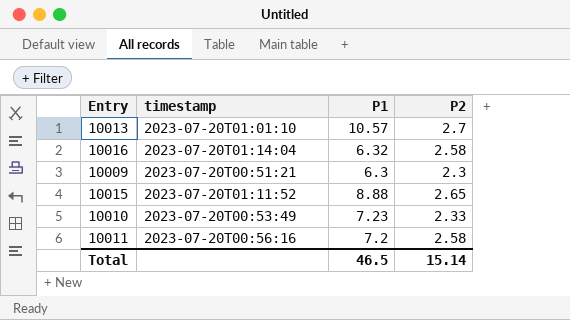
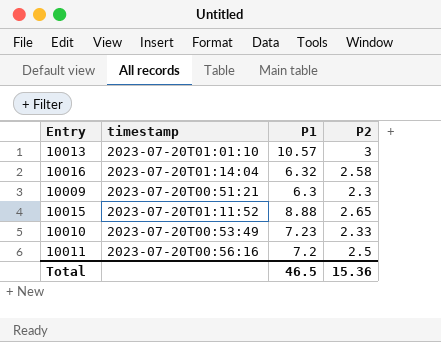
10013 | P2: 2.7 -> 3
10011 | P2: 2.58 -> 2.5
Total | P2: 15.14 -> 15.36

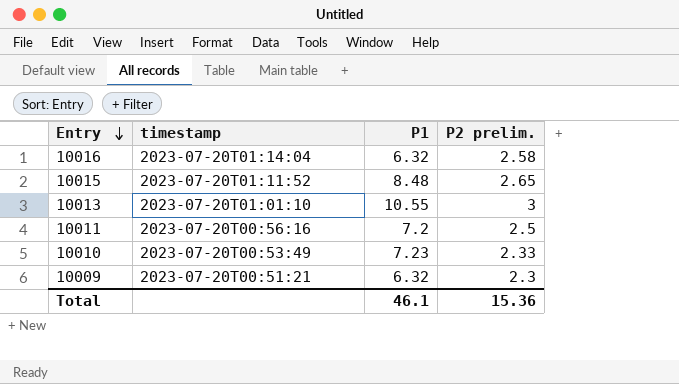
row order: none -> Entry descending
column name: P2 -> P2 prelim.
10015 | P1: 8.88 -> 8.48
10013 | P1: 10.57 -> 10.55
10009 | P1: 6.3 -> 6.32
Total | P1: 46.5 -> 46.1

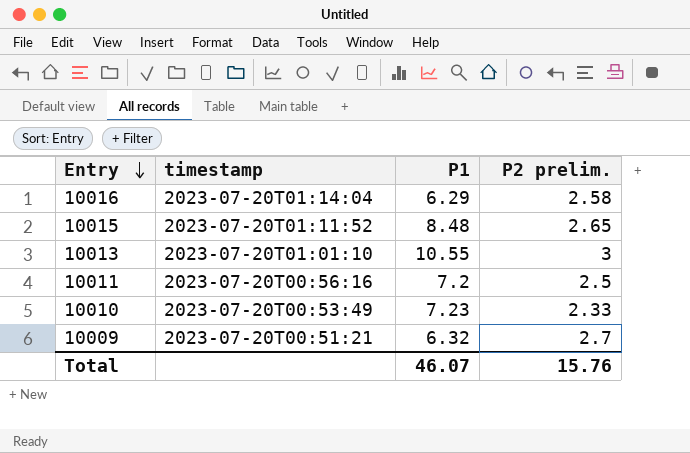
10016 | P1: 6.32 -> 6.29
10009 | P2 prelim.: 2.3 -> 2.7
Total | P1: 46.1 -> 46.07
Total | P2 prelim.: 15.36 -> 15.76

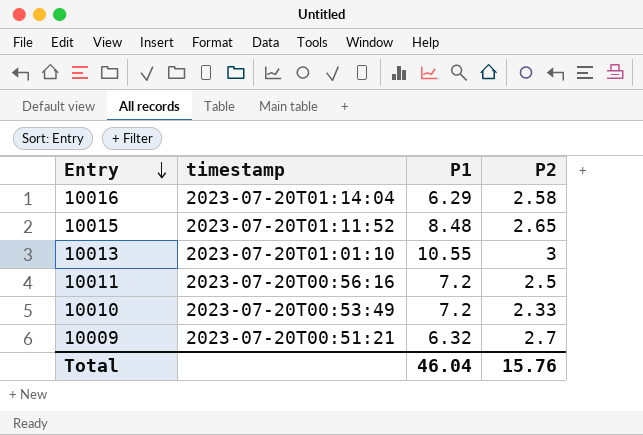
column name: P2 prelim. -> P2
10010 | P1: 7.23 -> 7.2
Total | P1: 46.07 -> 46.04

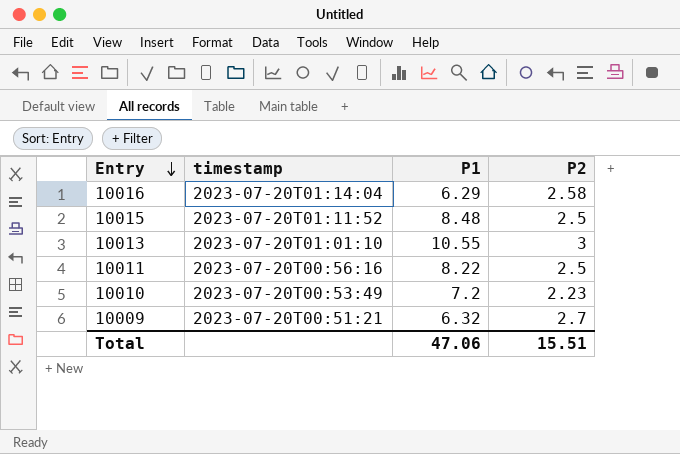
10015 | P2: 2.65 -> 2.5
10011 | P1: 7.2 -> 8.22
10010 | P2: 2.33 -> 2.23
Total | P1: 46.04 -> 47.06
Total | P2: 15.76 -> 15.51

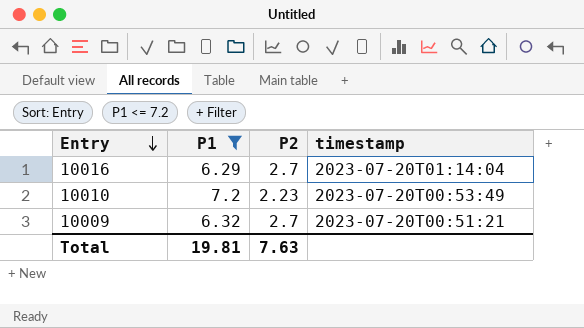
filter: none -> P1 <= 7.2
column timestamp | position: 2 -> 4
10016 | P2: 2.58 -> 2.7
Total | P1: 47.06 -> 19.81
Total | P2: 15.51 -> 7.63

